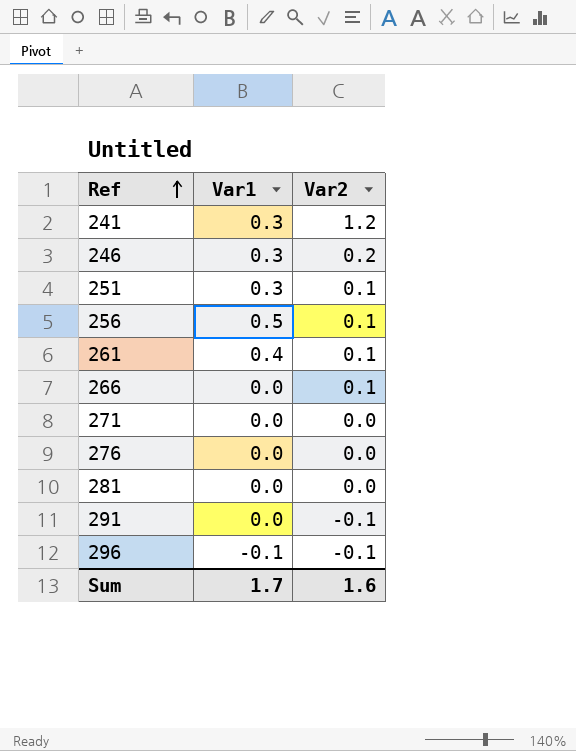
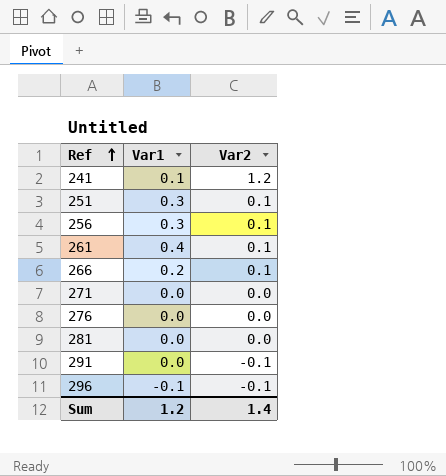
row 246: 0.3 | 0.2 -> none
241 | Var1: 0.3 -> 0.1
256 | Var1: 0.5 -> 0.3
266 | Var1: 0.0 -> 0.2
Sum | Var1: 1.7 -> 1.2
Sum | Var2: 1.6 -> 1.4

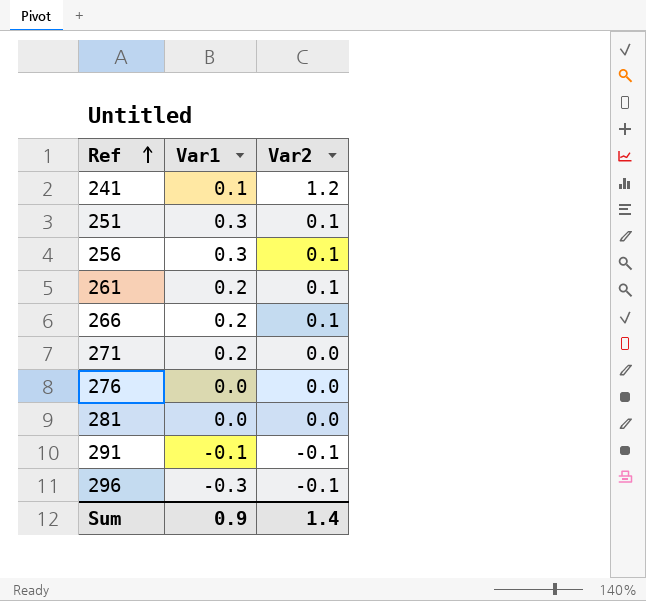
261 | Var1: 0.4 -> 0.2
271 | Var1: 0.0 -> 0.2
291 | Var1: 0.0 -> -0.1
296 | Var1: -0.1 -> -0.3
Sum | Var1: 1.2 -> 0.9

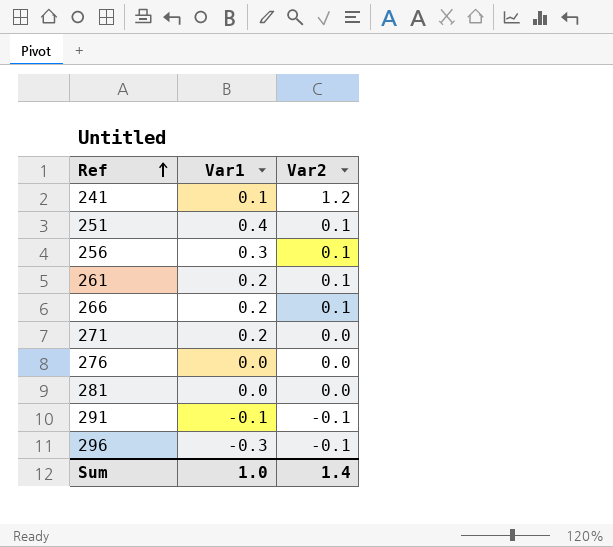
251 | Var1: 0.3 -> 0.4
Sum | Var1: 0.9 -> 1.0

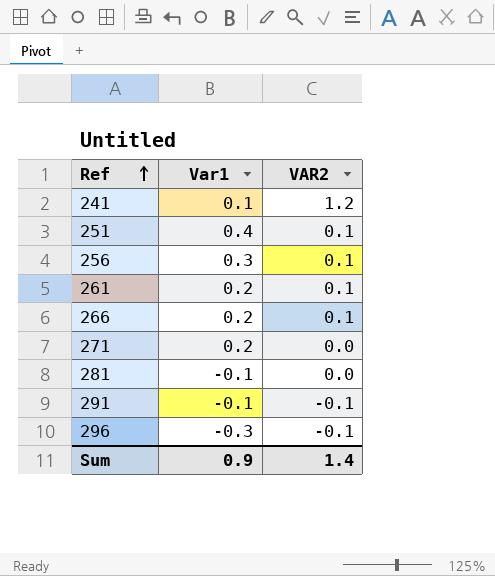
column name: Var2 -> VAR2
row 276: 0.0 | 0.0 -> none
281 | Var1: 0.0 -> -0.1
Sum | Var1: 1.0 -> 0.9

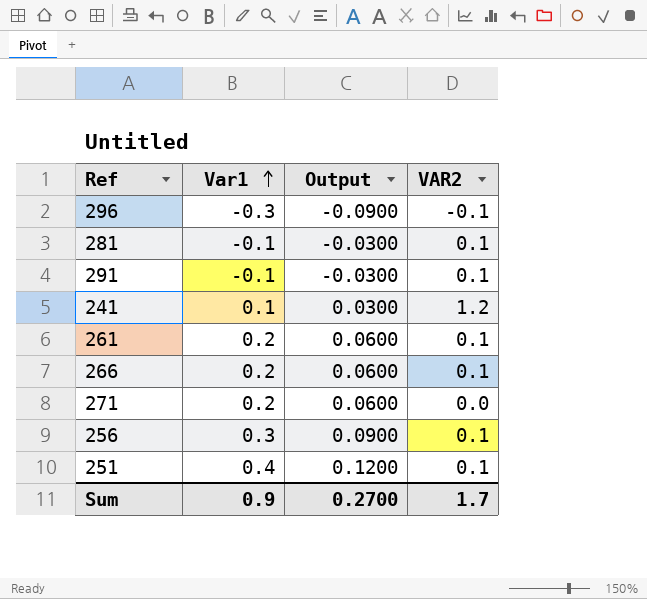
row order: Ref ascending -> Var1 ascending
column Output | formula: none -> [Var1] * 0.3
281 | VAR2: 0.0 -> 0.1
291 | VAR2: -0.1 -> 0.1
Sum | VAR2: 1.4 -> 1.7

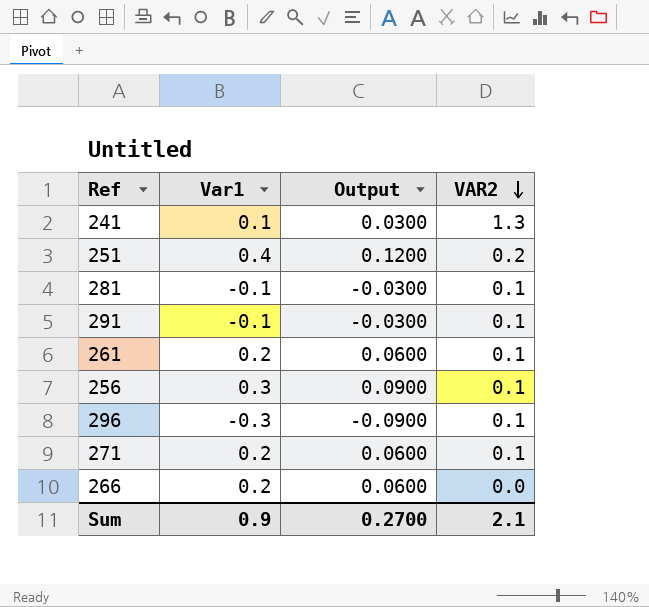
row order: Var1 ascending -> VAR2 descending
241 | VAR2: 1.2 -> 1.3
251 | VAR2: 0.1 -> 0.2
296 | VAR2: -0.1 -> 0.1
271 | VAR2: 0.0 -> 0.1
266 | VAR2: 0.1 -> 0.0
Sum | VAR2: 1.7 -> 2.1

